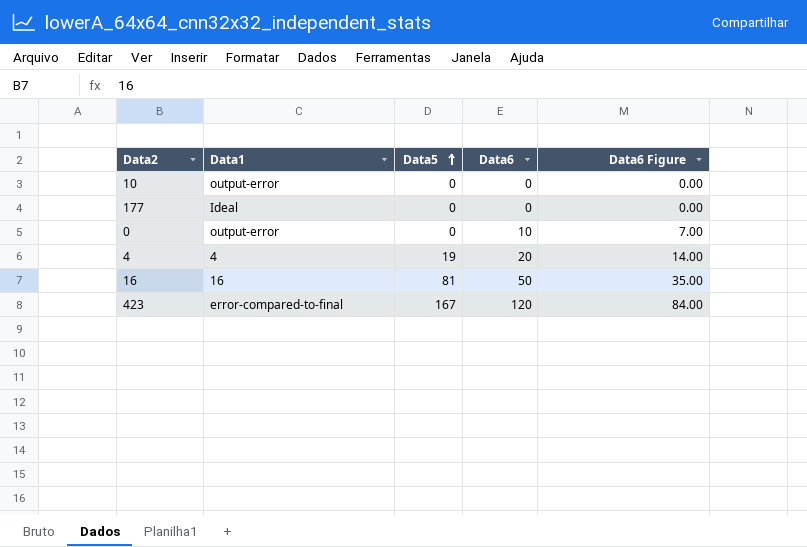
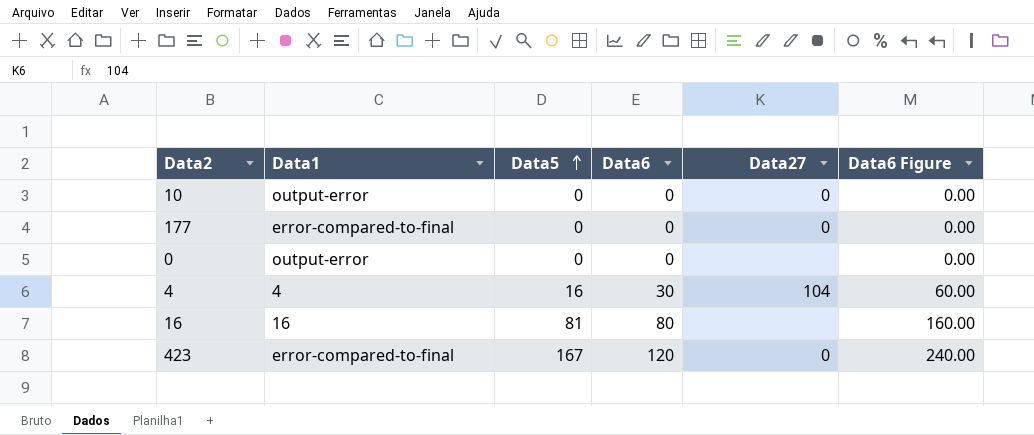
column Data27 | position: none -> 5
column Data6 Figure | formula: [Data6] * 0.7 -> [Data6] * 2
177 | Data1: Ideal -> error-compared-to-final
0 | Data6: 10 -> 0
4 | Data5: 19 -> 16
4 | Data6: 20 -> 30
16 | Data6: 50 -> 80

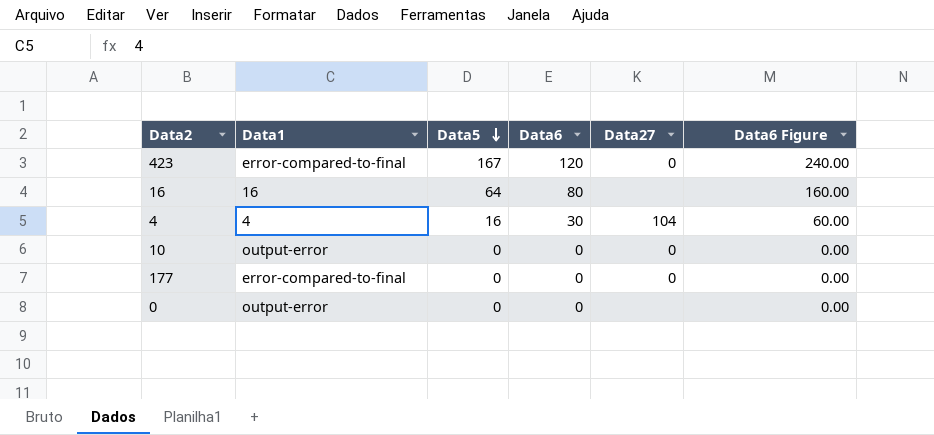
row order: Data5 ascending -> Data5 descending
16 | Data5: 81 -> 64

